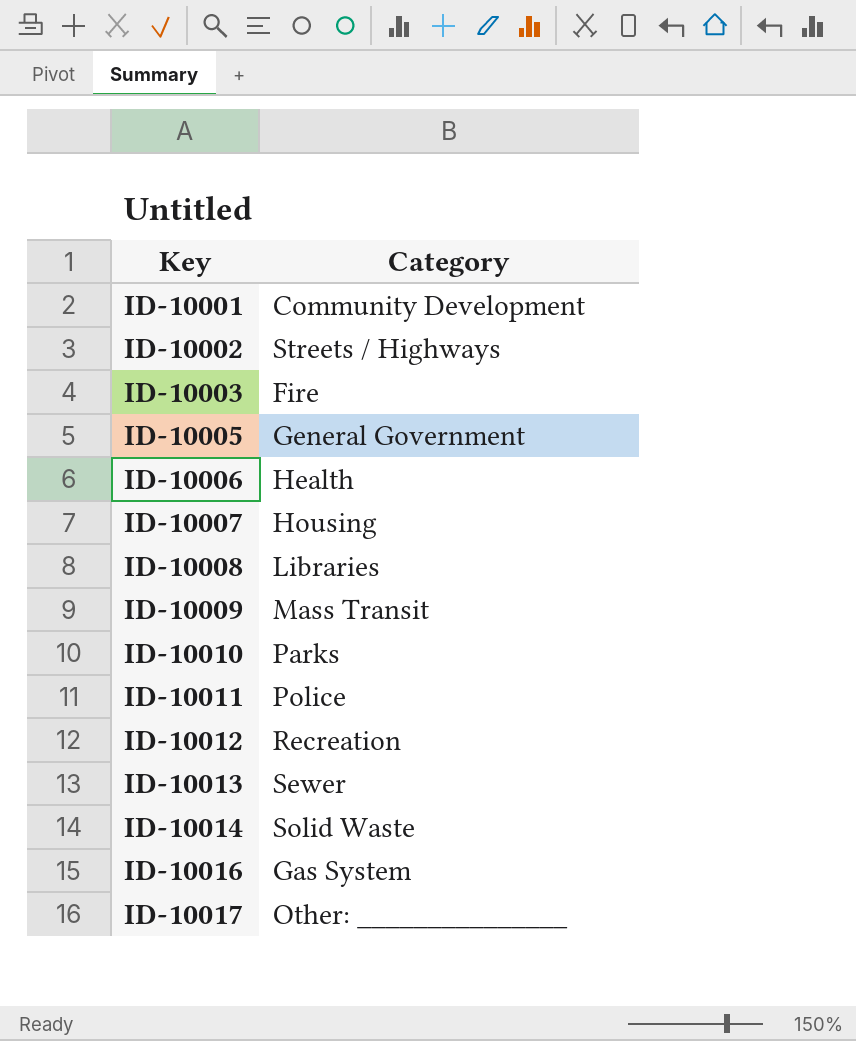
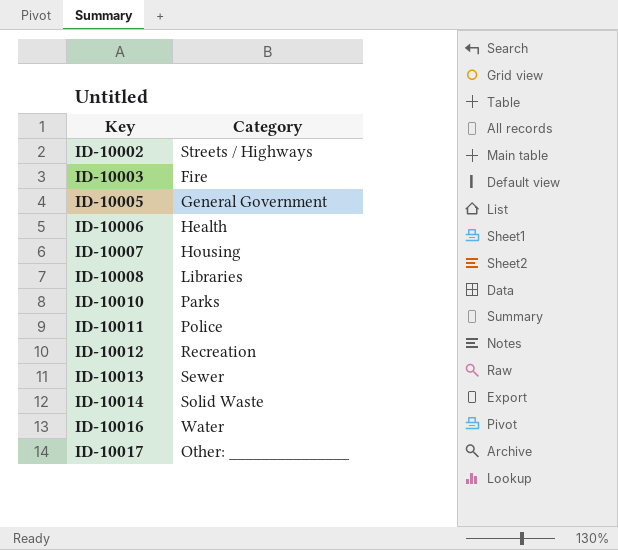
row ID-10001: Community Development -> none
row ID-10009: Mass Transit -> none
ID-10016 | Category: Gas System -> Water

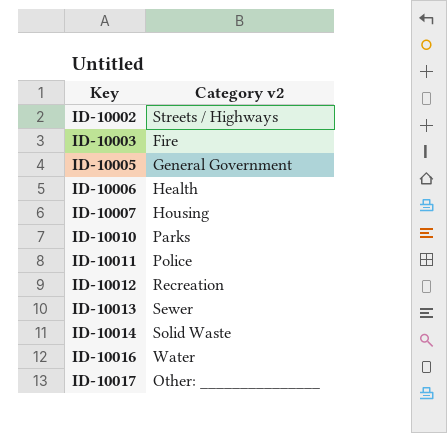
column name: Category -> Category v2
row ID-10008: Libraries -> none

